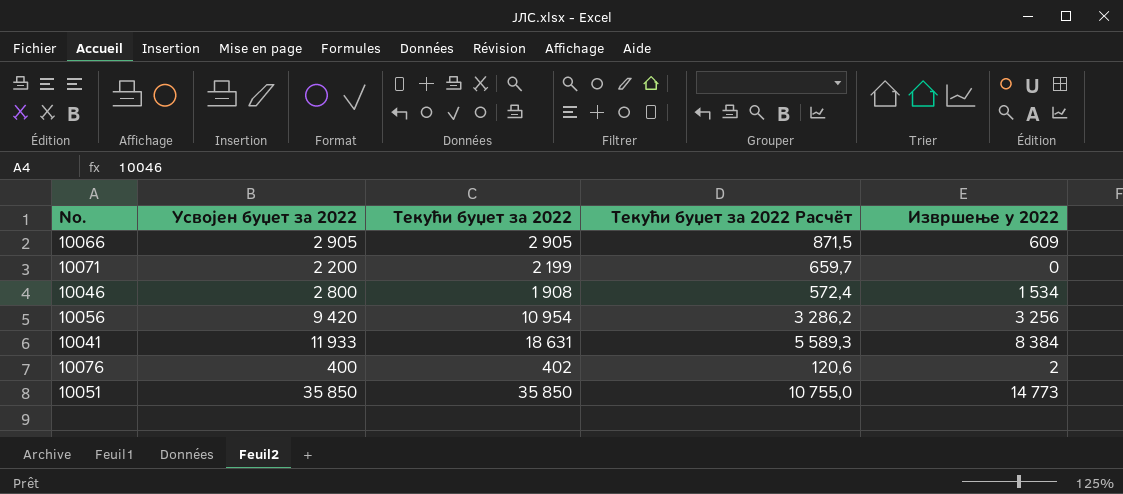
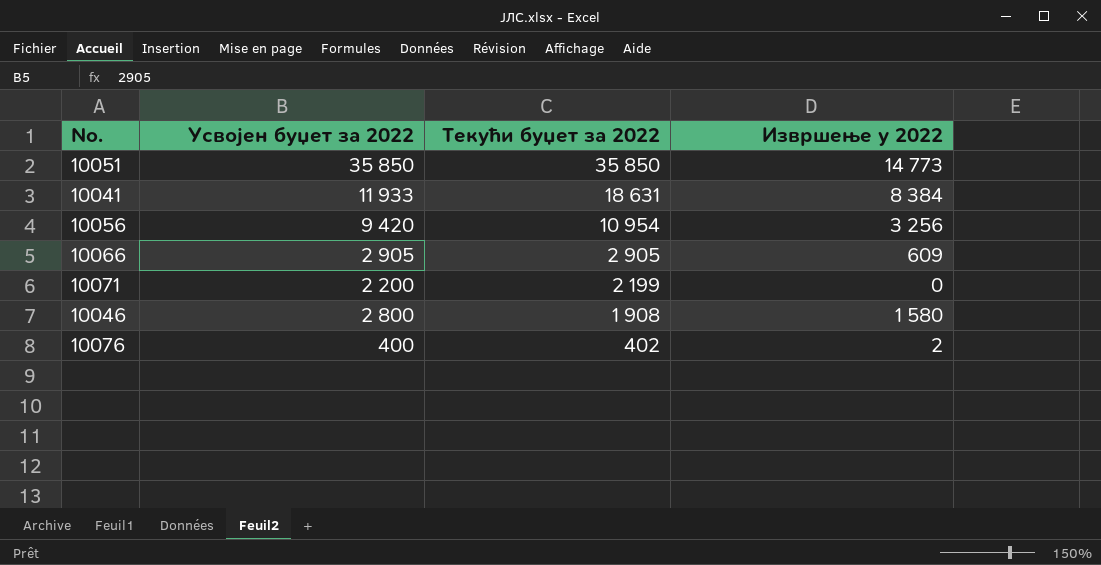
row order: none -> Текући буџет за 2022 descending
column Текући буџет за 2022 Расчёт | formula: [Текући буџет за 2022] * 0,3 -> none
10046 | Извршење у 2022: 1 534 -> 1 580

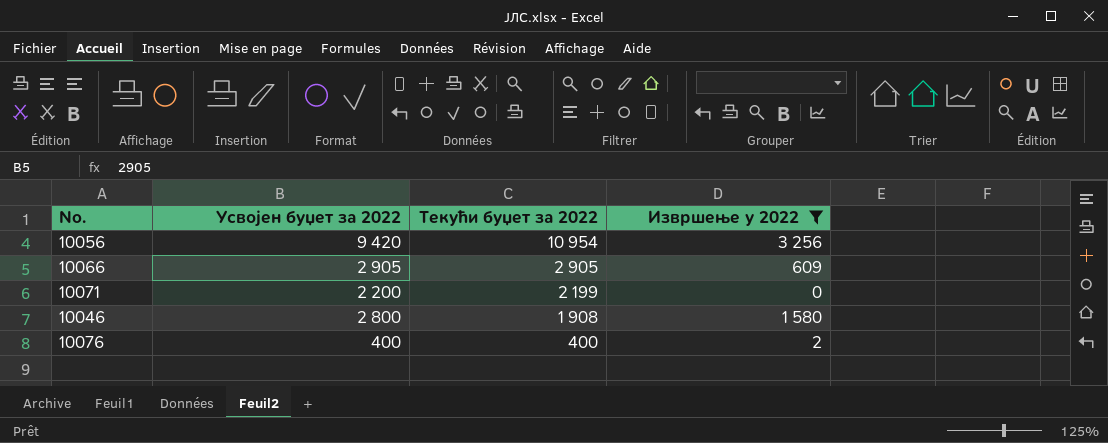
filter: none -> Извршење у 2022 <= 3 256
10076 | Текући буџет за 2022: 402 -> 400

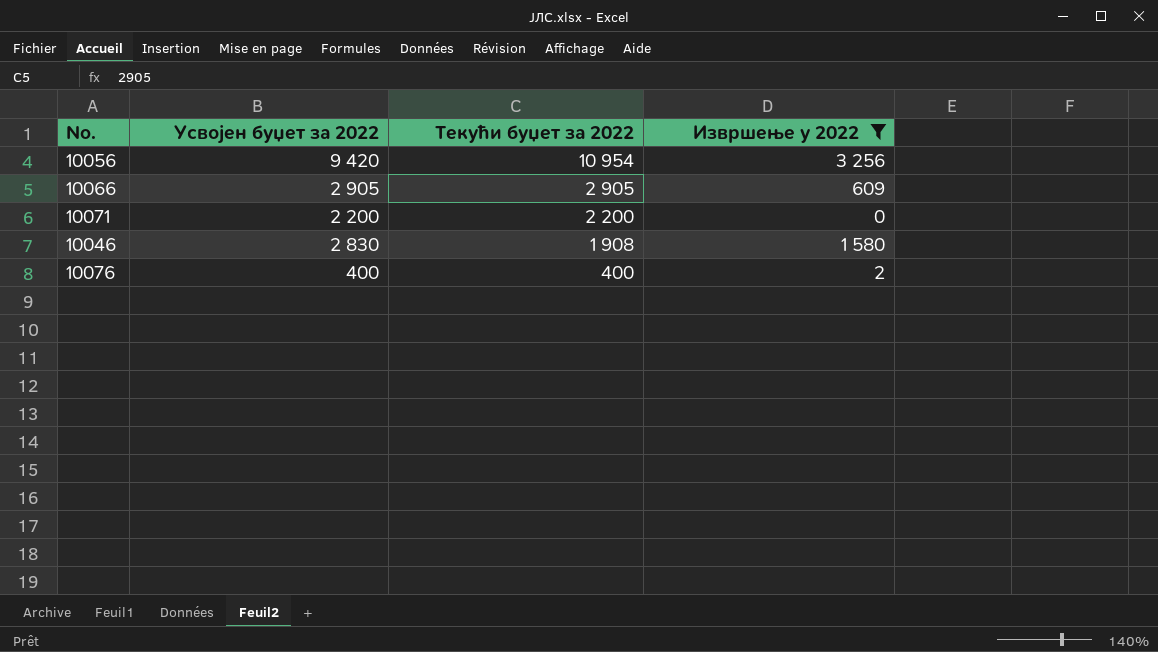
10071 | Текући буџет за 2022: 2 199 -> 2 200
10046 | Усвојен буџет за 2022: 2 800 -> 2 830

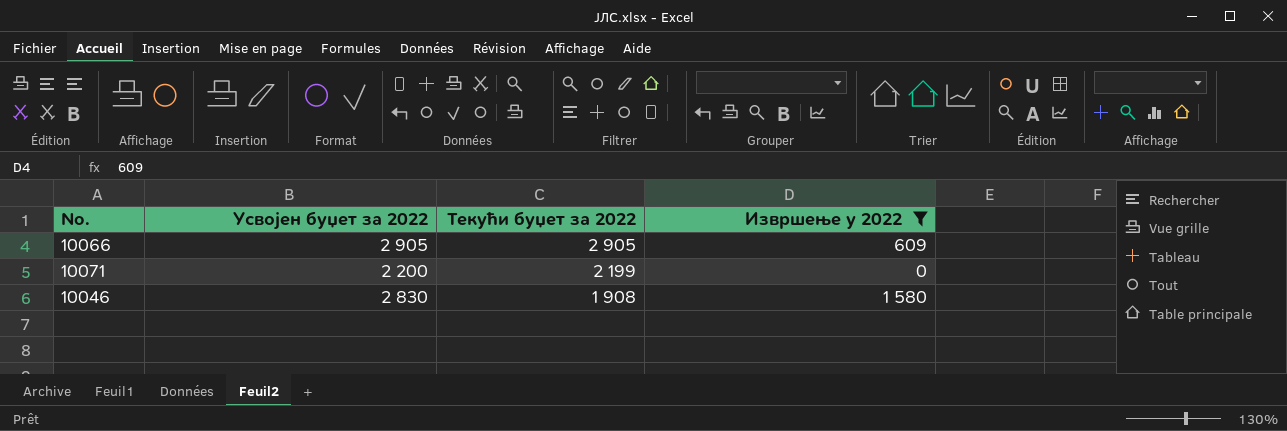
row 10056: 9 420 | 10 954 | 3 256 -> none
row 10076: 400 | 400 | 2 -> none
10071 | Текући буџет за 2022: 2 200 -> 2 199

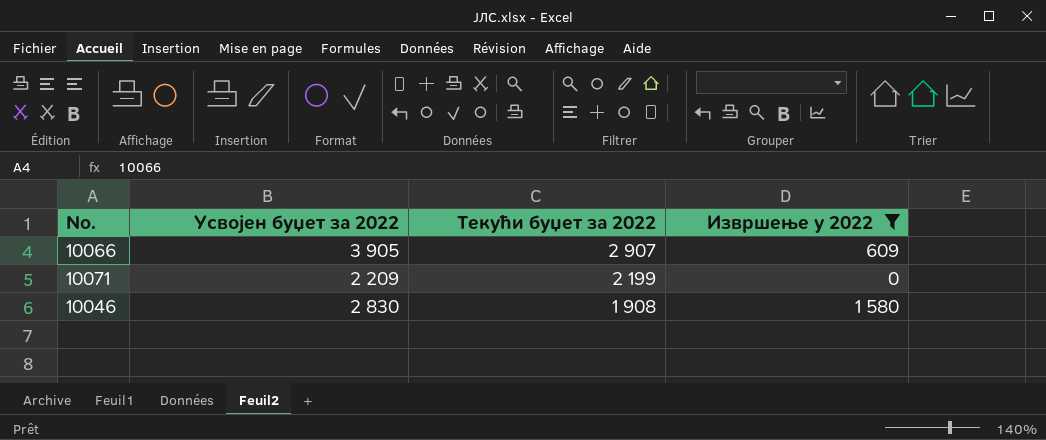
10066 | Усвојен буџет за 2022: 2 905 -> 3 905
10066 | Текући буџет за 2022: 2 905 -> 2 907
10071 | Усвојен буџет за 2022: 2 200 -> 2 209

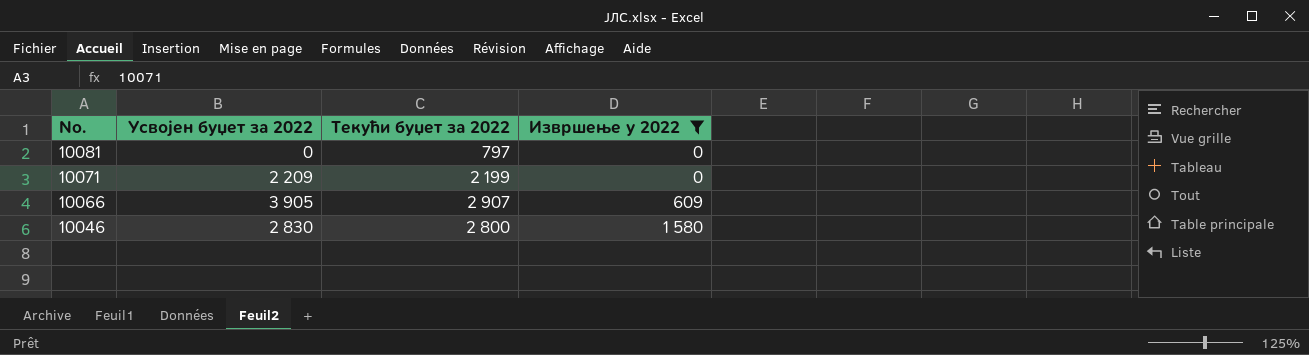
row order: Текући буџет за 2022 descending -> No. descending
row 10081: none -> 0 | 797 | 0
10046 | Текући буџет за 2022: 1 908 -> 2 800

